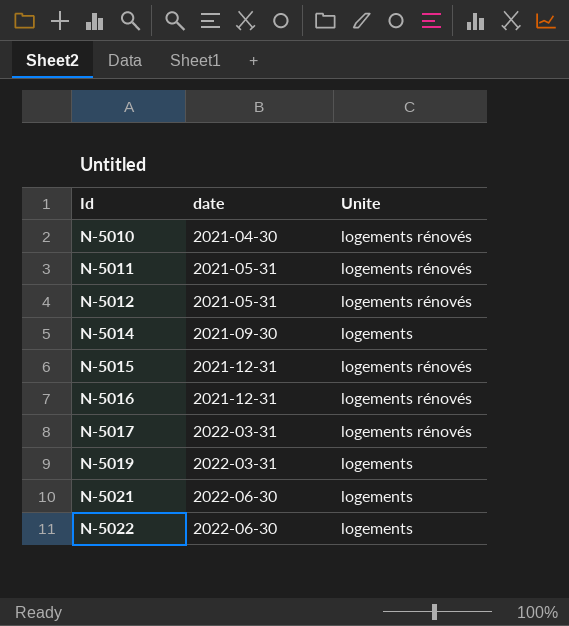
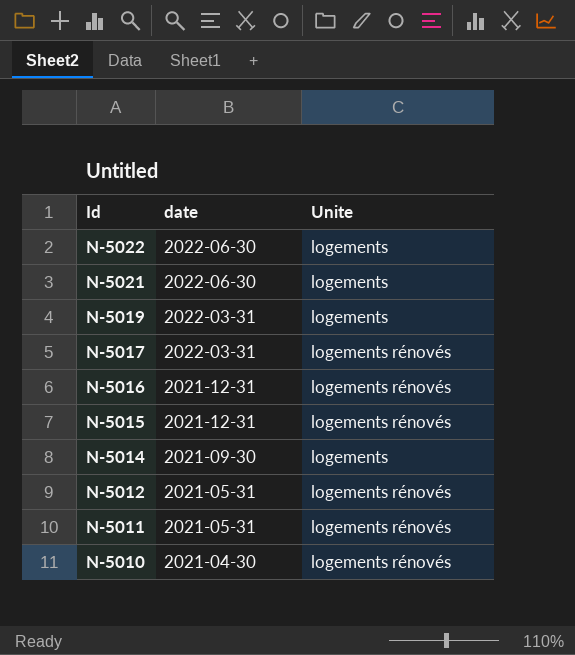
row order: Id ascending -> Id descending

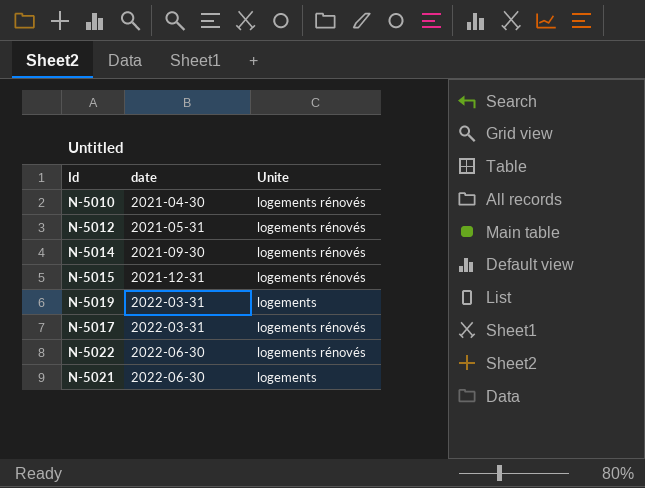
row order: Id descending -> date ascending
row N-5016: 2021-12-31 | logements rénovés -> none
row N-5011: 2021-05-31 | logements rénovés -> none
N-5014 | Unite: logements -> logements rénovés
N-5022 | Unite: logements -> logements rénovés

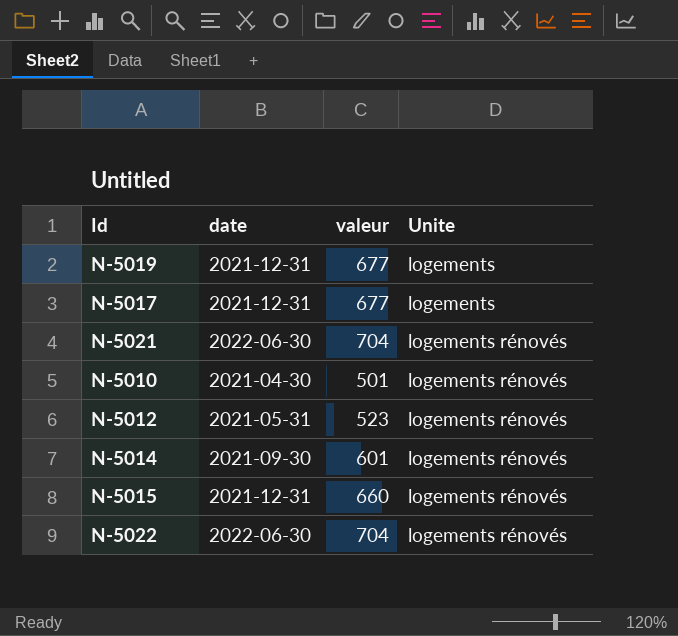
row order: date ascending -> Unite ascending
column valeur | position: none -> 3
N-5019 | date: 2022-03-31 -> 2021-12-31
N-5017 | date: 2022-03-31 -> 2021-12-31
N-5017 | Unite: logements rénovés -> logements
N-5021 | Unite: logements -> logements rénovés

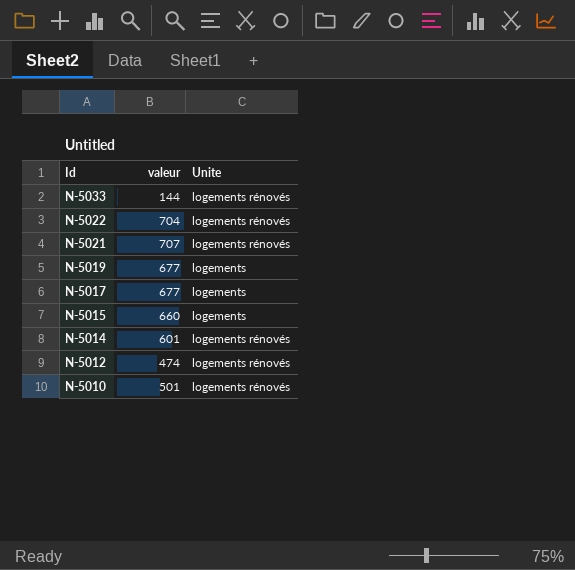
row order: Unite ascending -> Id descending
column date | position: 2 -> none
row N-5033: none -> 144 | logements rénovés
N-5021 | valeur: 704 -> 707
N-5015 | Unite: logements rénovés -> logements
N-5012 | valeur: 523 -> 474

